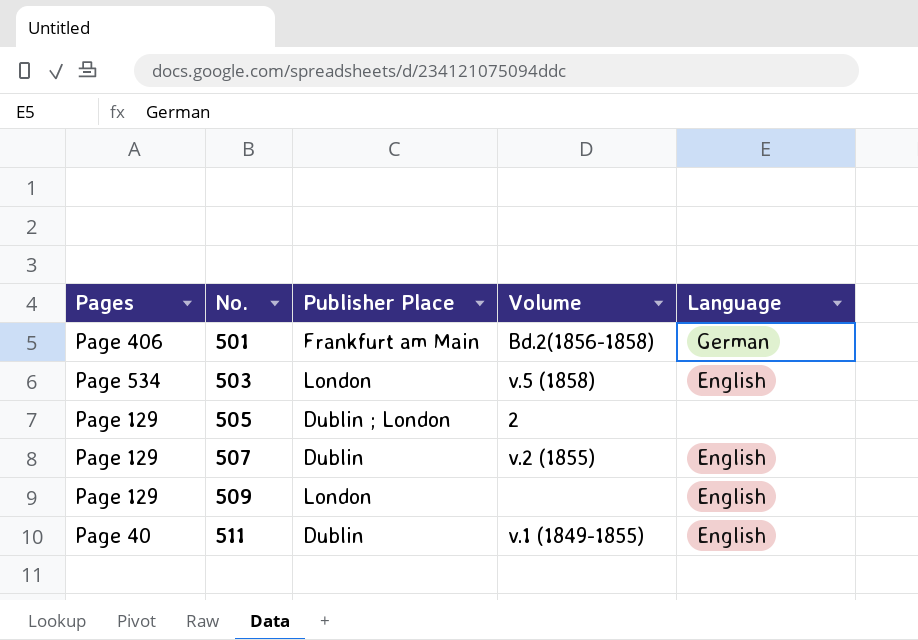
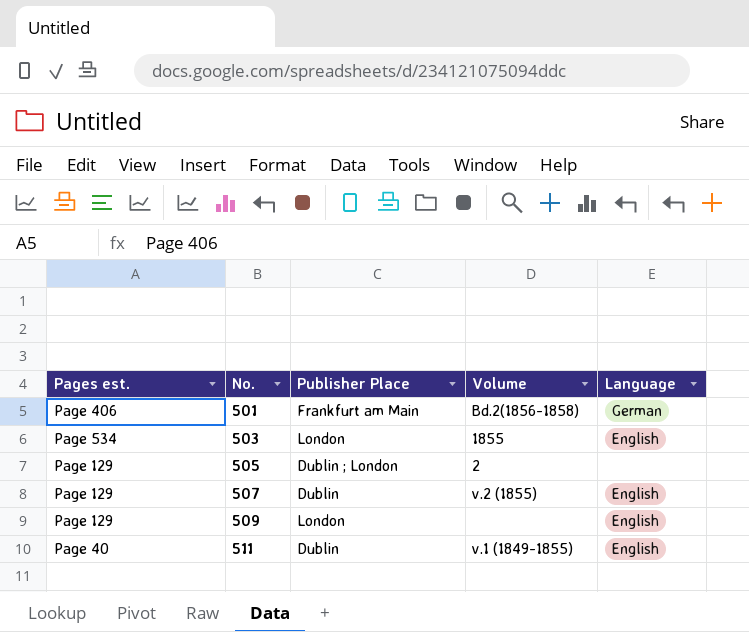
column name: Pages -> Pages est.
503 | Volume: v.5 (1858) -> 1855

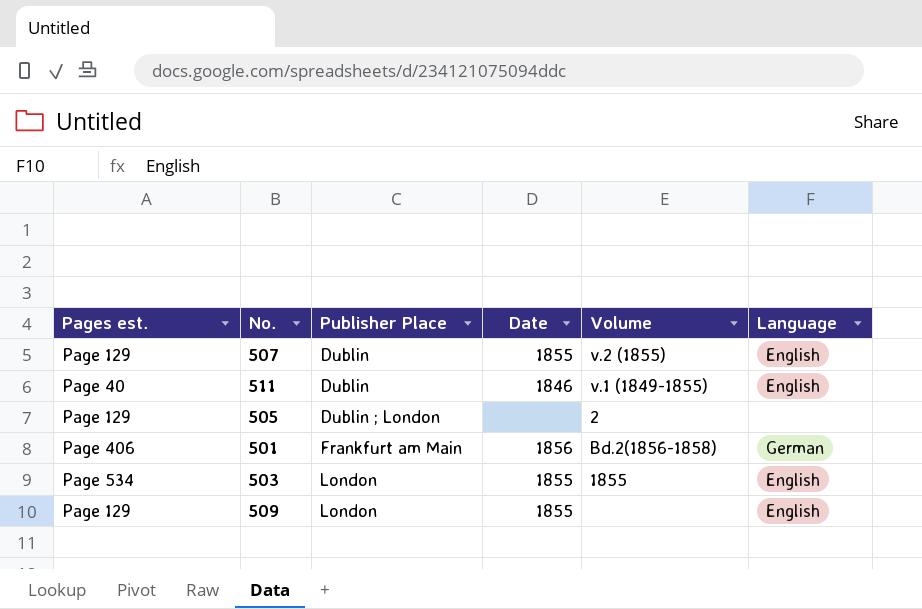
row order: No. ascending -> Publisher Place ascending
column Date | position: none -> 4

